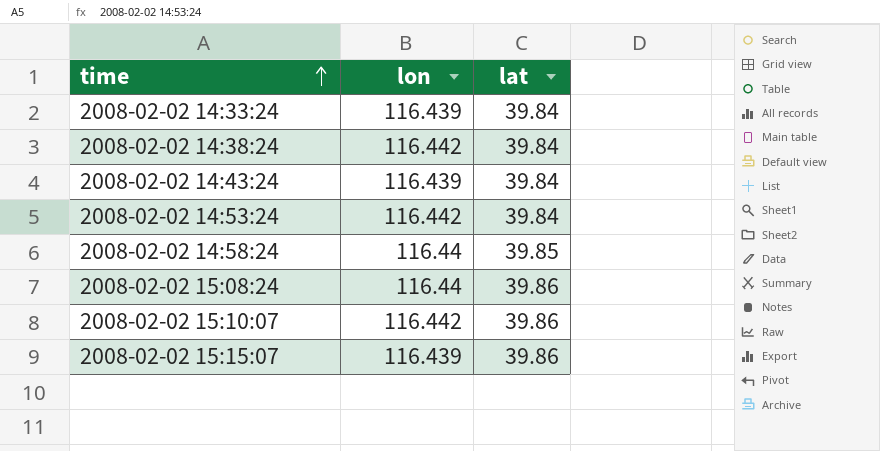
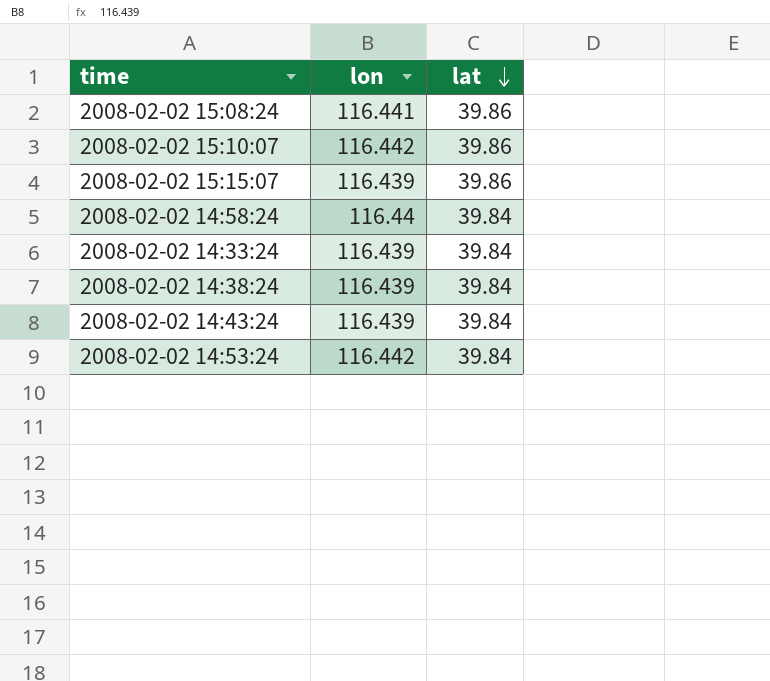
row order: time ascending -> lat descending
2008-02-02 15:08:24 | lon: 116.44 -> 116.441
2008-02-02 14:58:24 | lat: 39.85 -> 39.84
2008-02-02 14:38:24 | lon: 116.442 -> 116.439

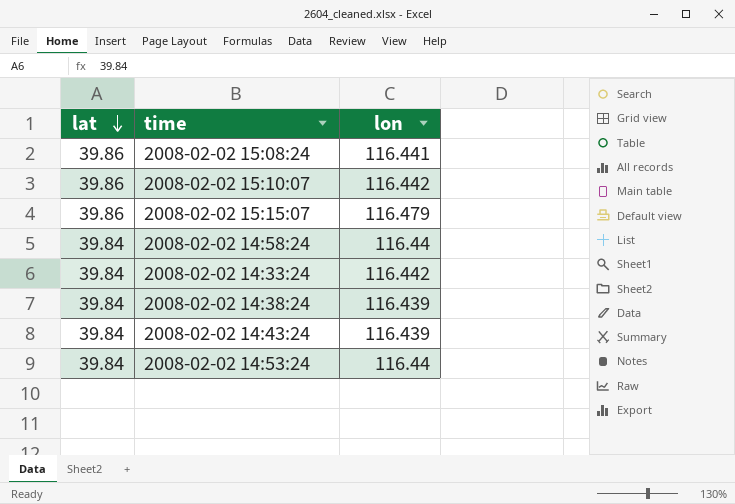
column lat | position: 3 -> 1
2008-02-02 15:15:07 | lon: 116.439 -> 116.479
2008-02-02 14:33:24 | lon: 116.439 -> 116.442
2008-02-02 14:53:24 | lon: 116.442 -> 116.44

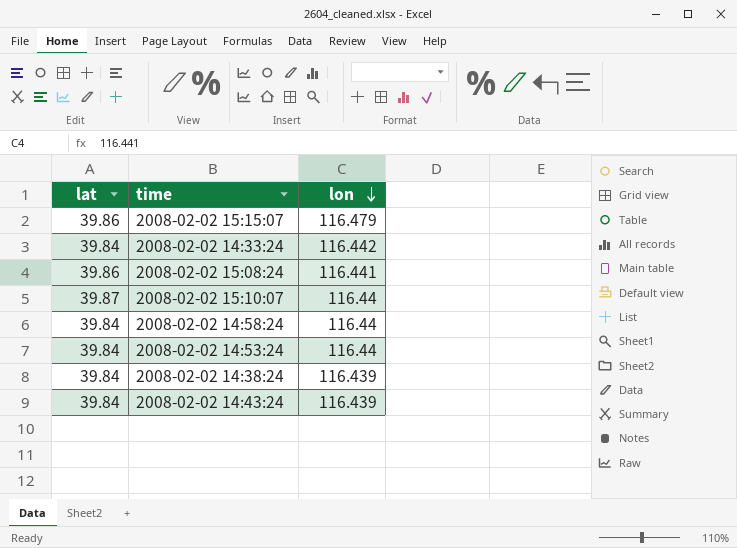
row order: lat descending -> lon descending
2008-02-02 15:10:07 | lat: 39.86 -> 39.87
2008-02-02 15:10:07 | lon: 116.442 -> 116.44

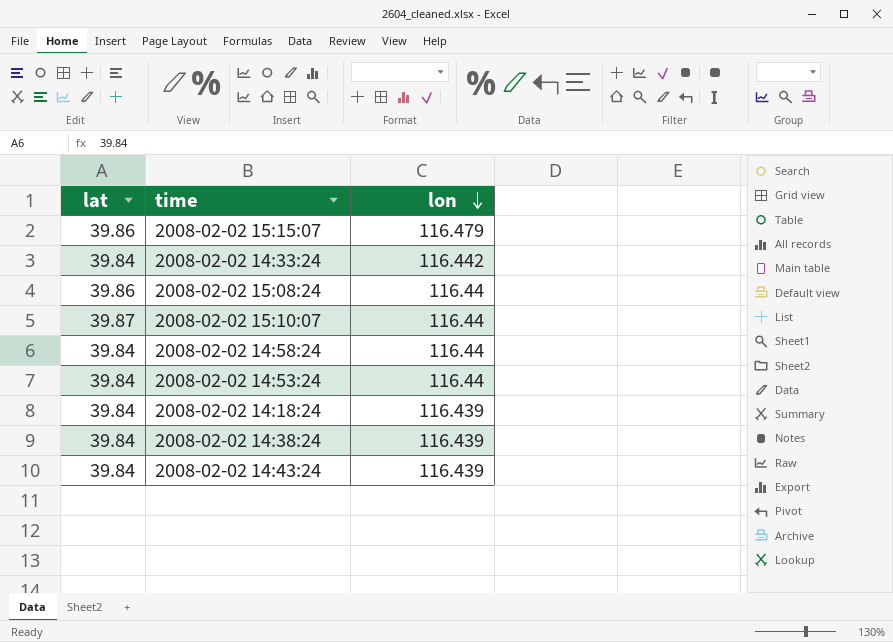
2008-02-02 15:08:24 | lon: 116.441 -> 116.44
row 2008-02-02 14:18:24: none -> 39.84 | 116.439

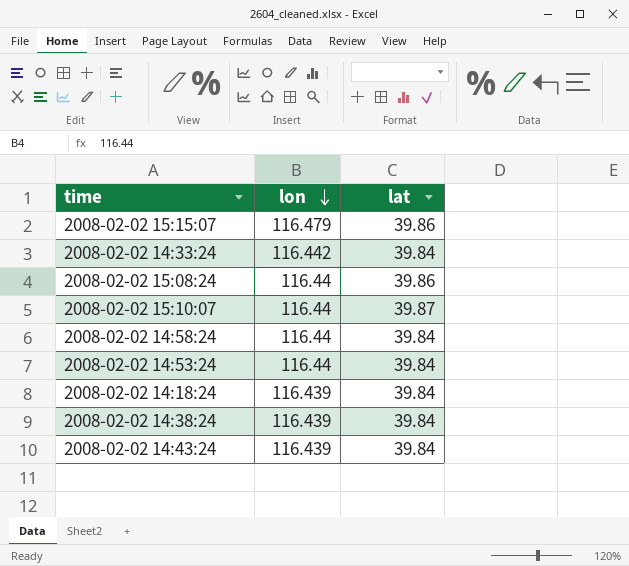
column lat | position: 1 -> 3

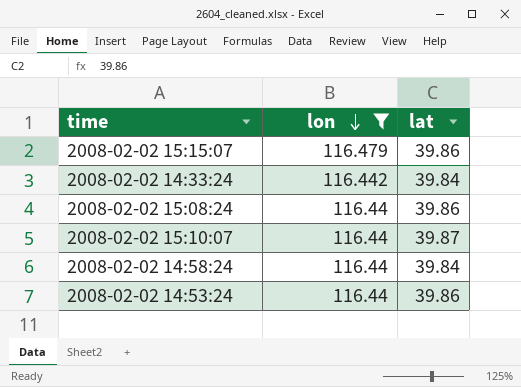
filter: none -> lon != 116.439
2008-02-02 14:53:24 | lat: 39.84 -> 39.86

